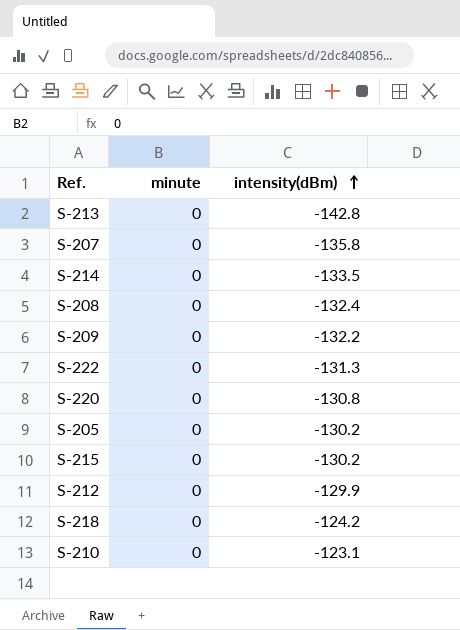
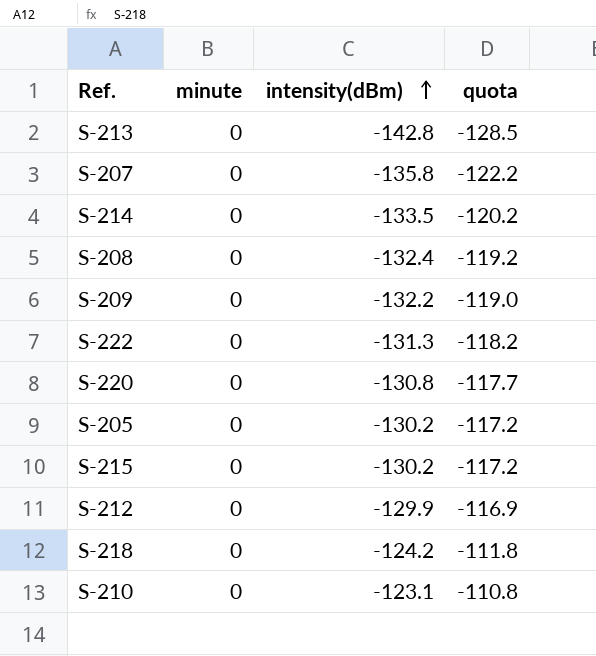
column quota | formula: none -> [intensity(dBm)] * 0.9

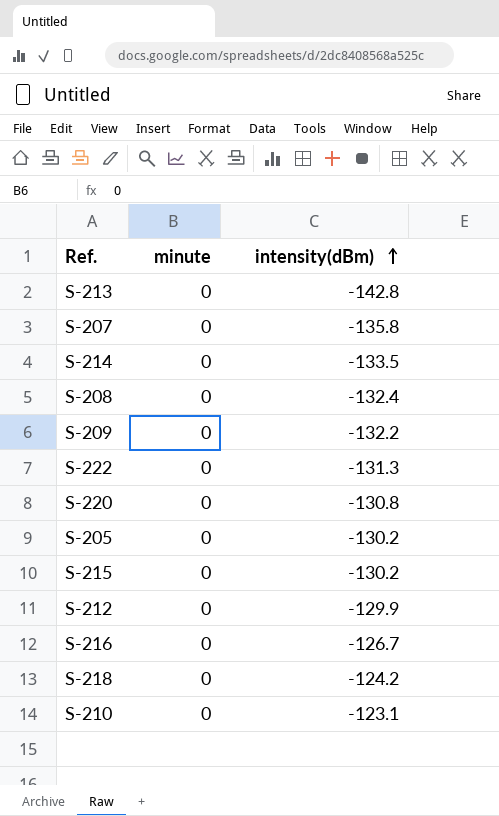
column quota | formula: [intensity(dBm)] * 0.9 -> none
row S-216: none -> 0 | -126.7

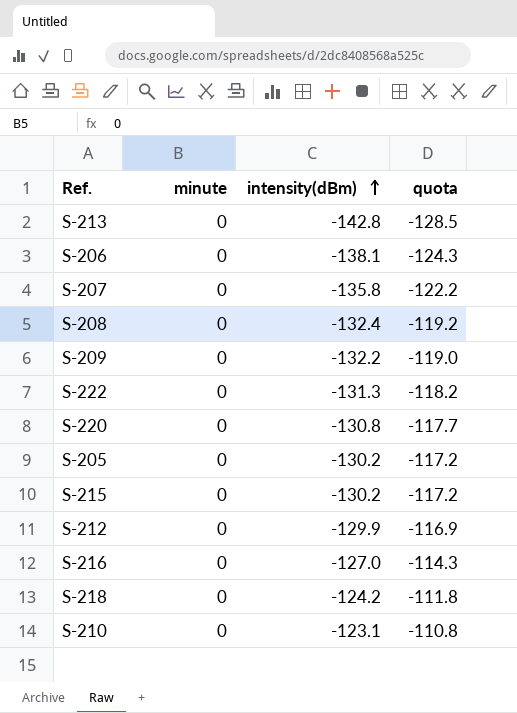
column quota | formula: none -> [intensity(dBm)] * 0.9
row S-214: 0 | -133.5 -> none
row S-206: none -> 0 | -138.1 | -124.3
S-216 | intensity(dBm): -126.7 -> -127.0

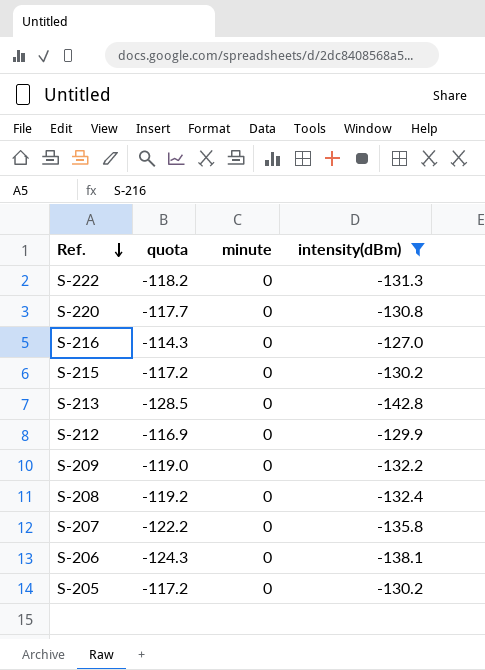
filter: none -> intensity(dBm) <= -127.0
row order: intensity(dBm) ascending -> Ref. descending
column quota | position: 4 -> 2

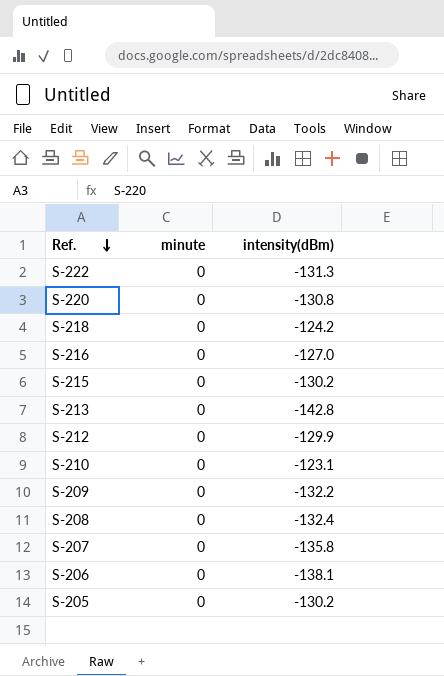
filter: intensity(dBm) <= -127.0 -> none
column quota | formula: [intensity(dBm)] * 0.9 -> none

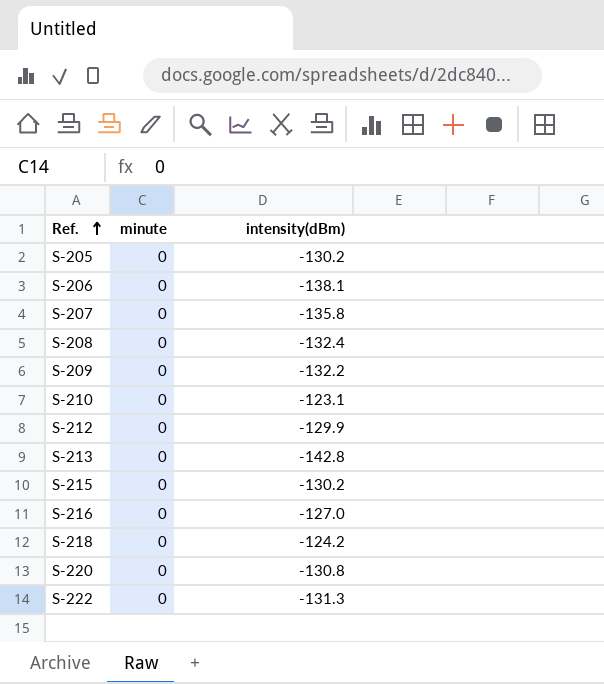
row order: Ref. descending -> Ref. ascending

